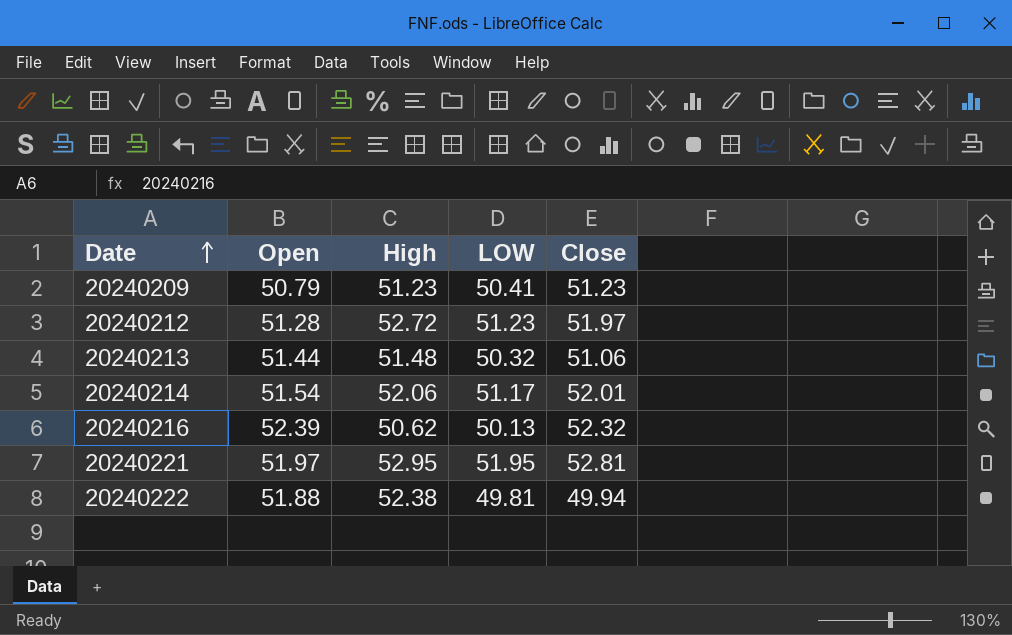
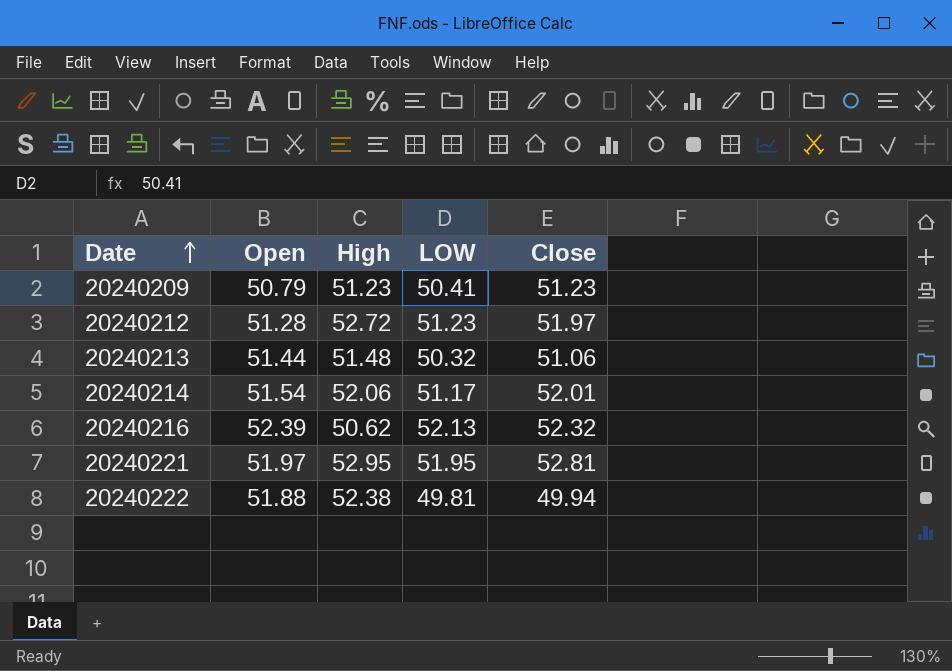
20240216 | LOW: 50.13 -> 52.13

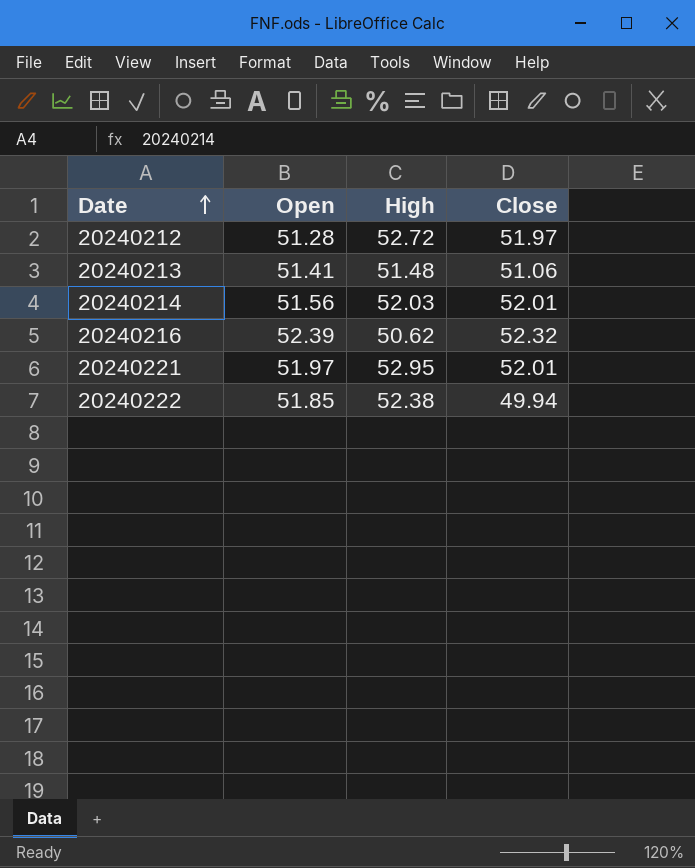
column LOW | position: 4 -> none
row 20240209: 50.79 | 51.23 | 50.41 | 51.23 -> none
20240213 | Open: 51.44 -> 51.41
20240214 | Open: 51.54 -> 51.56
20240214 | High: 52.06 -> 52.03
20240221 | Close: 52.81 -> 52.01
20240222 | Open: 51.88 -> 51.85

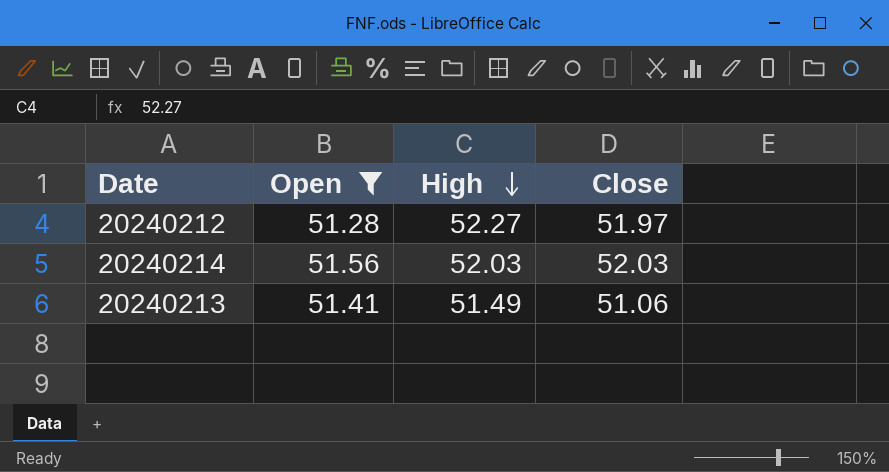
filter: none -> Open <= 51.56
row order: Date ascending -> High descending
20240212 | High: 52.72 -> 52.27
20240214 | Close: 52.01 -> 52.03
20240213 | High: 51.48 -> 51.49

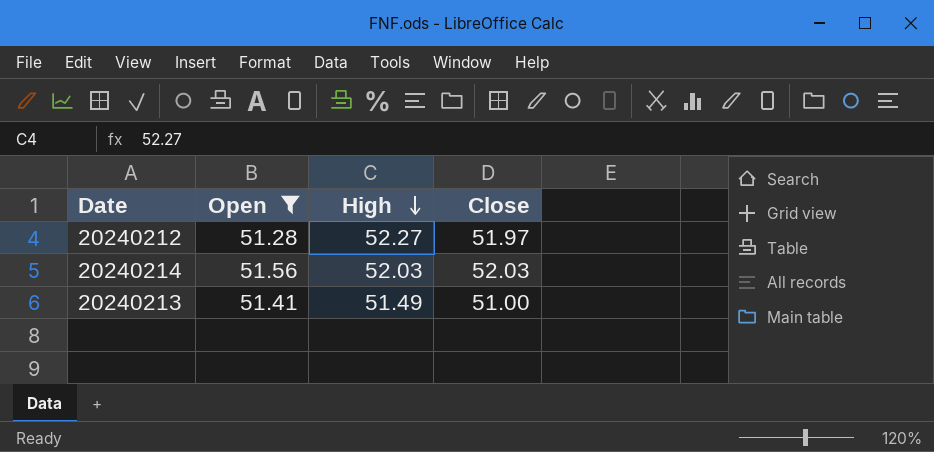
20240213 | Close: 51.06 -> 51.00

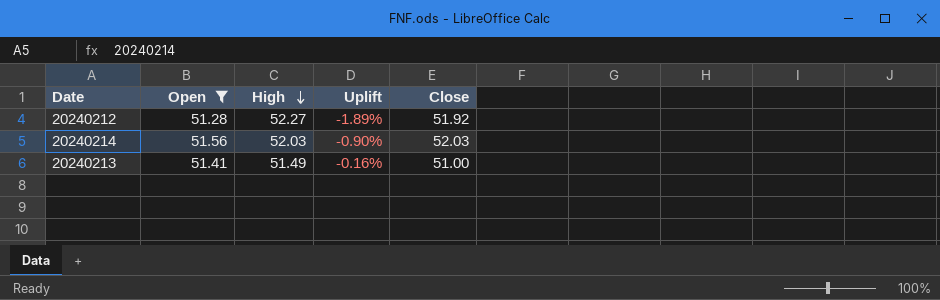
column Uplift | formula: none -> ([Open] - [High]) / [High]
20240212 | Close: 51.97 -> 51.92

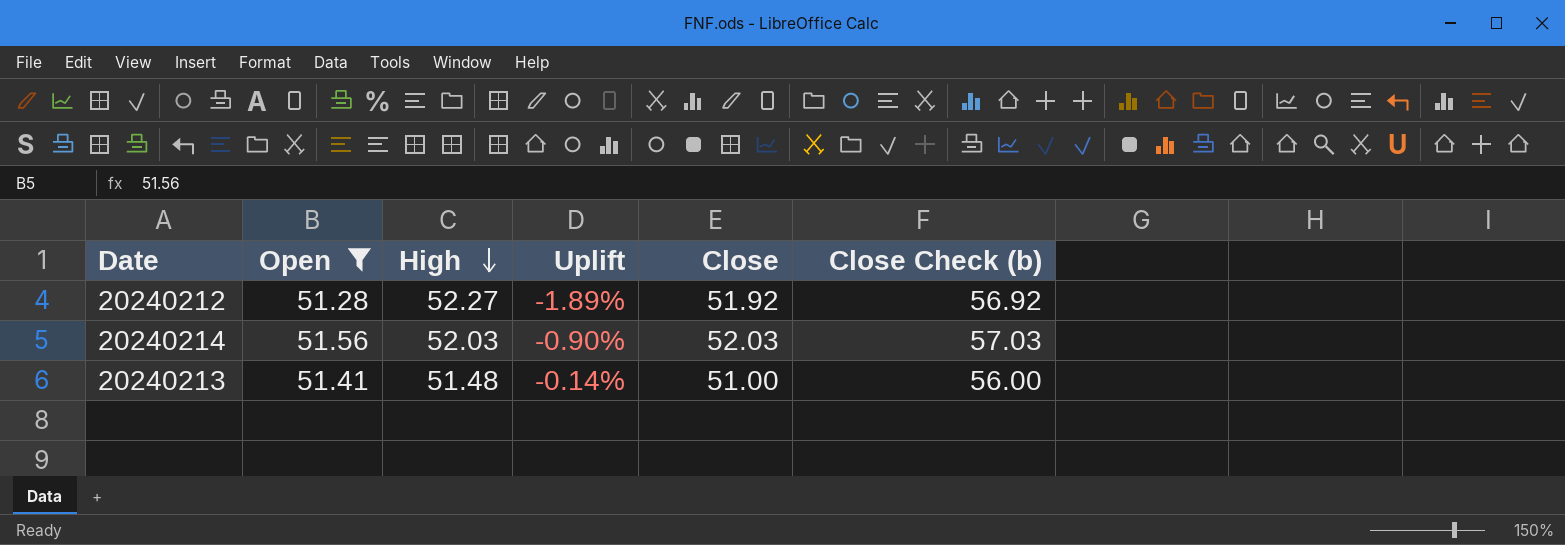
column Close Check (b) | formula: none -> [Close] + 5
20240213 | High: 51.49 -> 51.48
20240213 | Uplift: -0.16% -> -0.14%

